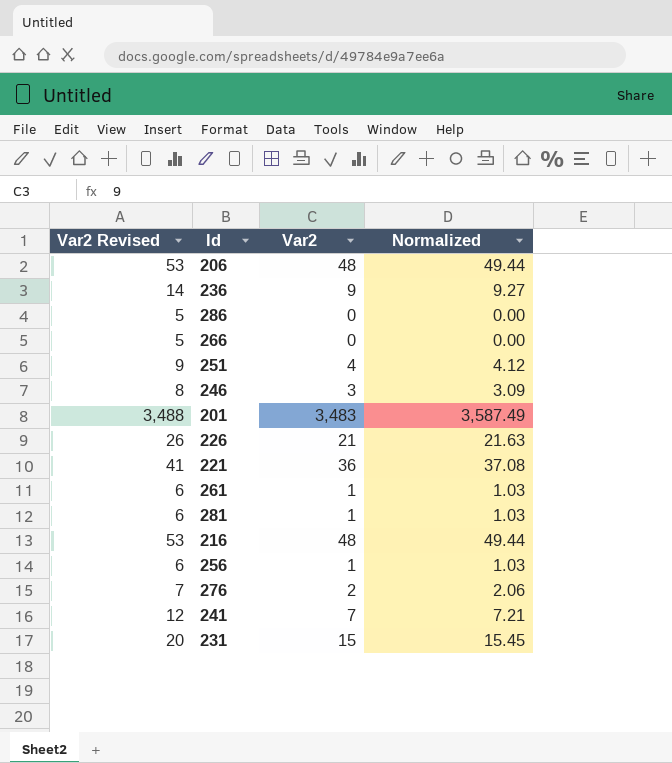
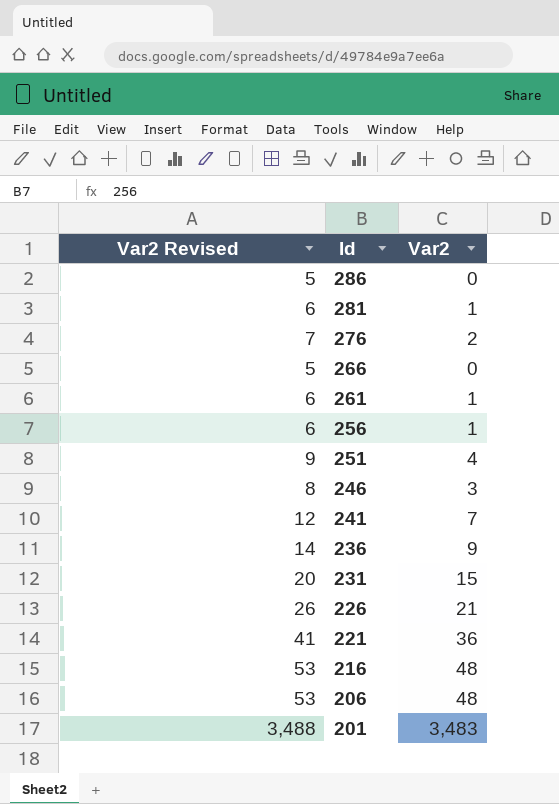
row order: none -> Id descending
column Normalized | formula: [Var2] * 1.03 -> none

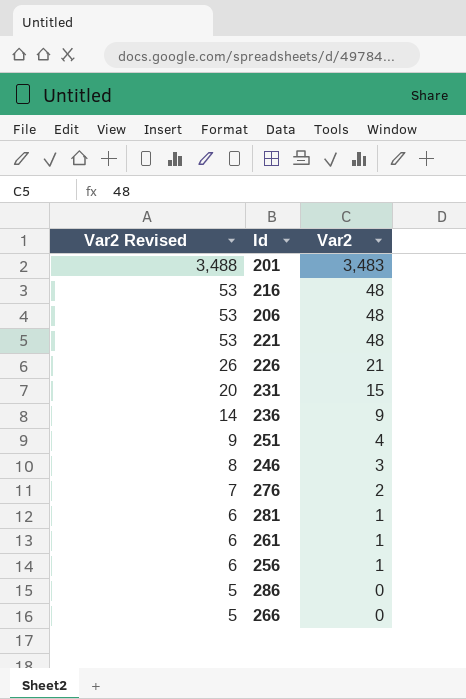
row order: Id descending -> Var2 Revised descending
row 241: 12 | 7 -> none
221 | Var2 Revised: 41 -> 53
221 | Var2: 36 -> 48

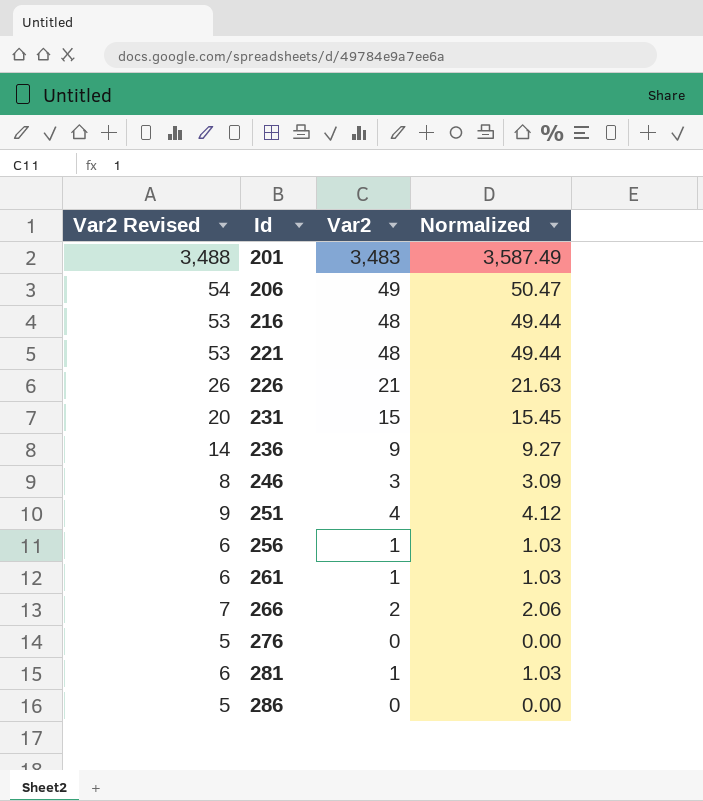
row order: Var2 Revised descending -> Id ascending
column Normalized | formula: none -> [Var2] * 1.03
206 | Var2 Revised: 53 -> 54
206 | Var2: 48 -> 49
266 | Var2 Revised: 5 -> 7
266 | Var2: 0 -> 2
276 | Var2 Revised: 7 -> 5
276 | Var2: 2 -> 0

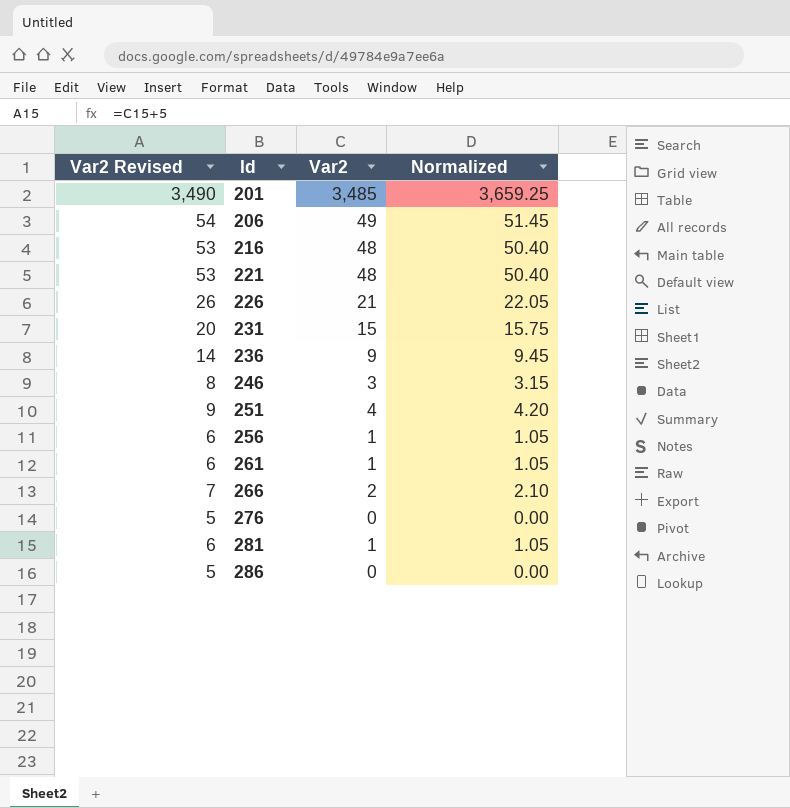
column Normalized | formula: [Var2] * 1.03 -> [Var2] * 1.05
201 | Var2 Revised: 3,488 -> 3,490
201 | Var2: 3,483 -> 3,485

